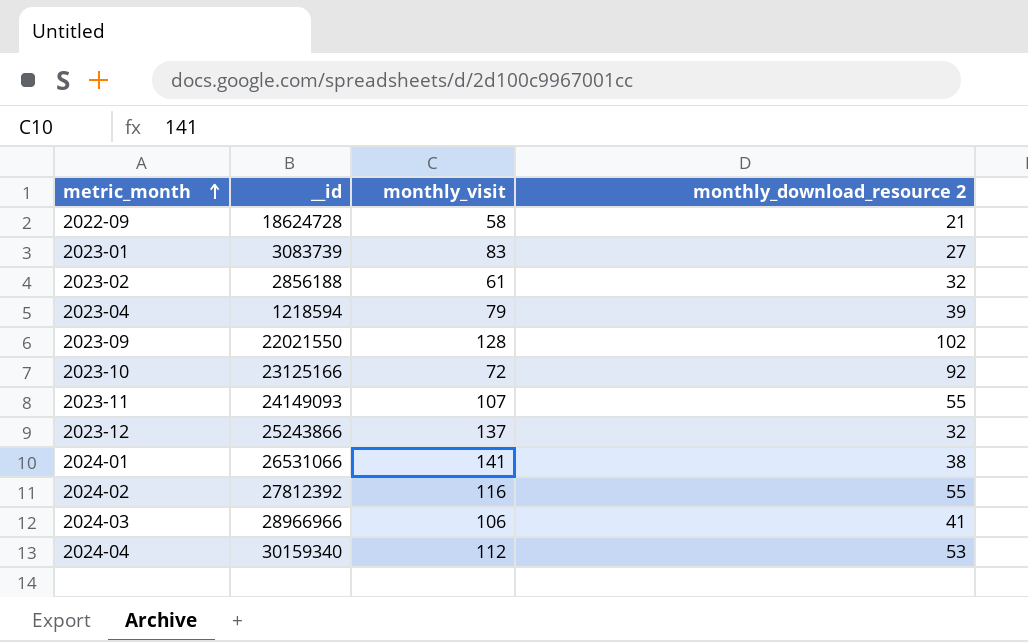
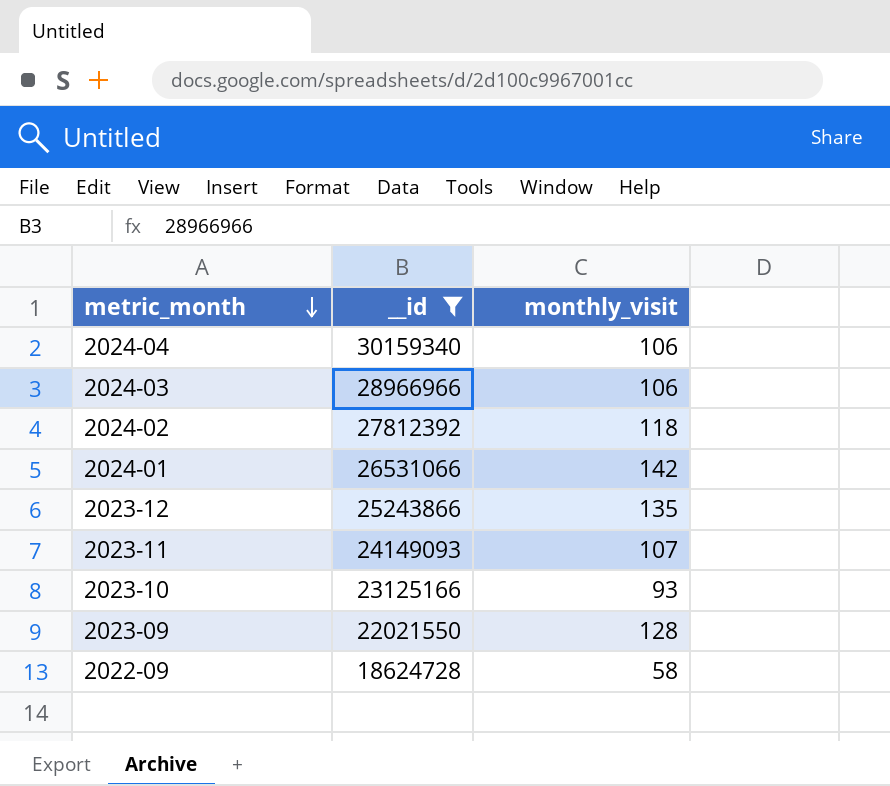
filter: none -> __id >= 18624728
row order: metric_month ascending -> metric_month descending
column monthly_download_resource 2 | position: 4 -> none
2024-04 | monthly_visit: 112 -> 106
2024-02 | monthly_visit: 116 -> 118
2024-01 | monthly_visit: 141 -> 142
2023-12 | monthly_visit: 137 -> 135
2023-10 | monthly_visit: 72 -> 93

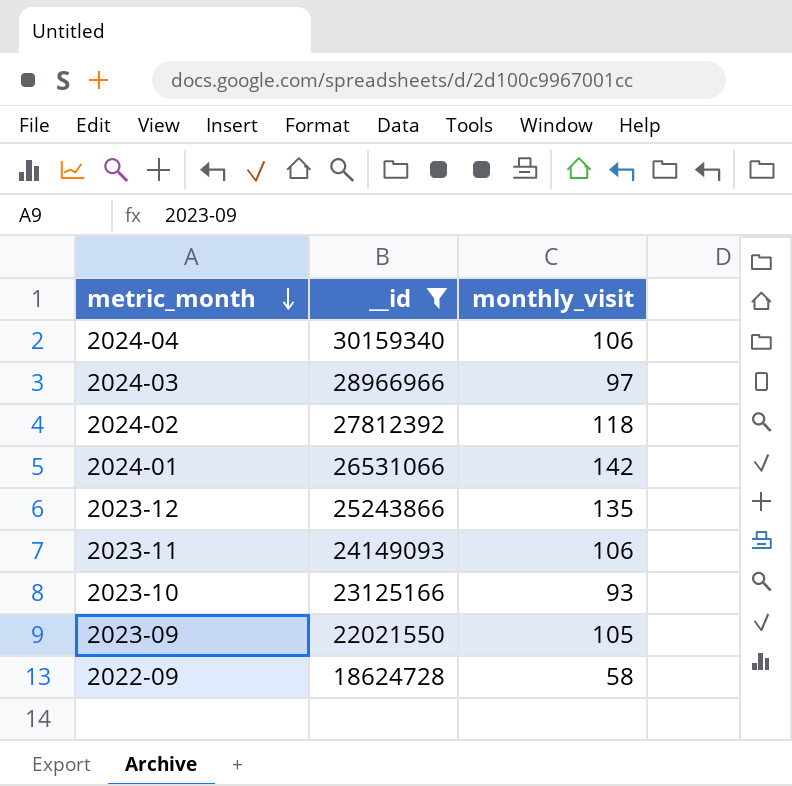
2024-03 | monthly_visit: 106 -> 97
2023-11 | monthly_visit: 107 -> 106
2023-09 | monthly_visit: 128 -> 105

